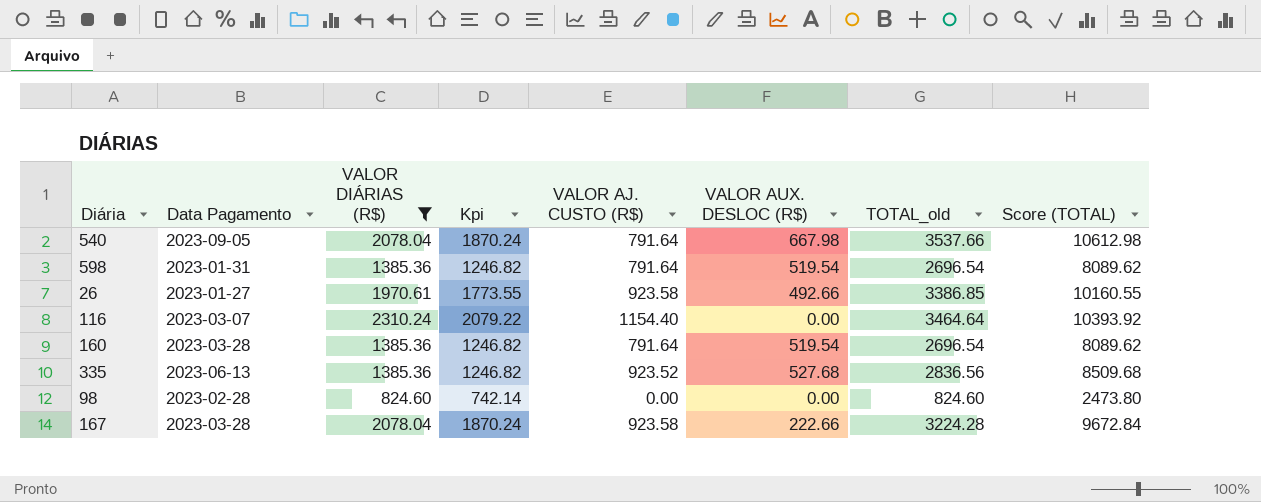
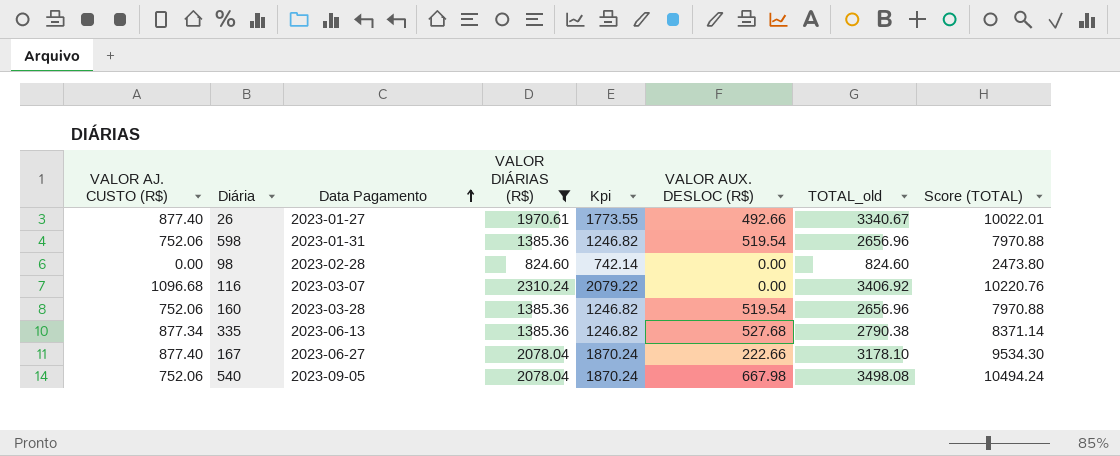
row order: none -> Data Pagamento ascending
column VALOR AJ. CUSTO (R$) | position: 5 -> 1
26 | VALOR AJ. CUSTO (R$): 923.58 -> 877.40
26 | TOTAL_old: 3386.85 -> 3340.67
26 | Score (TOTAL): 10160.55 -> 10022.01
598 | VALOR AJ. CUSTO (R$): 791.64 -> 752.06
598 | TOTAL_old: 2696.54 -> 2656.96
598 | Score (TOTAL): 8089.62 -> 7970.88
116 | VALOR AJ. CUSTO (R$): 1154.40 -> 1096.68
116 | TOTAL_old: 3464.64 -> 3406.92
116 | Score (TOTAL): 10393.92 -> 10220.76
160 | VALOR AJ. CUSTO (R$): 791.64 -> 752.06
160 | TOTAL_old: 2696.54 -> 2656.96
160 | Score (TOTAL): 8089.62 -> 7970.88
335 | VALOR AJ. CUSTO (R$): 923.52 -> 877.34
335 | TOTAL_old: 2836.56 -> 2790.38
335 | Score (TOTAL): 8509.68 -> 8371.14
167 | VALOR AJ. CUSTO (R$): 923.58 -> 877.40
167 | Data Pagamento: 2023-03-28 -> 2023-06-27
167 | TOTAL_old: 3224.28 -> 3178.10
167 | Score (TOTAL): 9672.84 -> 9534.30
540 | VALOR AJ. CUSTO (R$): 791.64 -> 752.06
540 | TOTAL_old: 3537.66 -> 3498.08
540 | Score (TOTAL): 10612.98 -> 10494.24

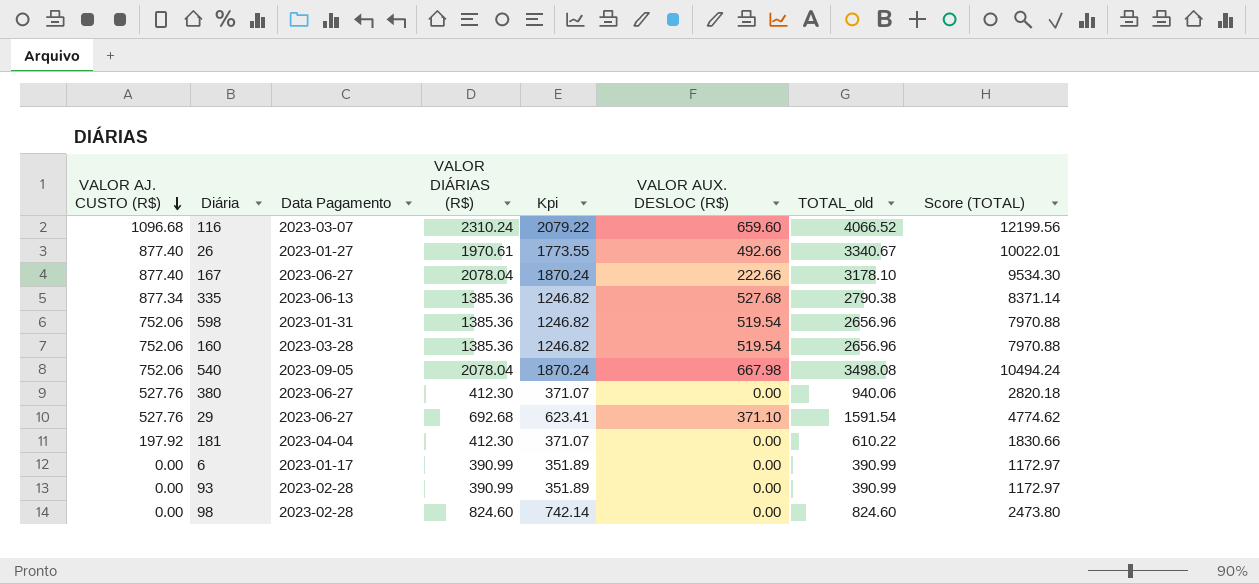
filter: VALOR DIÁRIAS (R$) >= 824.60 -> none
row order: Data Pagamento ascending -> VALOR AJ. CUSTO (R$) descending
116 | VALOR AUX. DESLOC (R$): 0.00 -> 659.60
116 | TOTAL_old: 3406.92 -> 4066.52
116 | Score (TOTAL): 10220.76 -> 12199.56

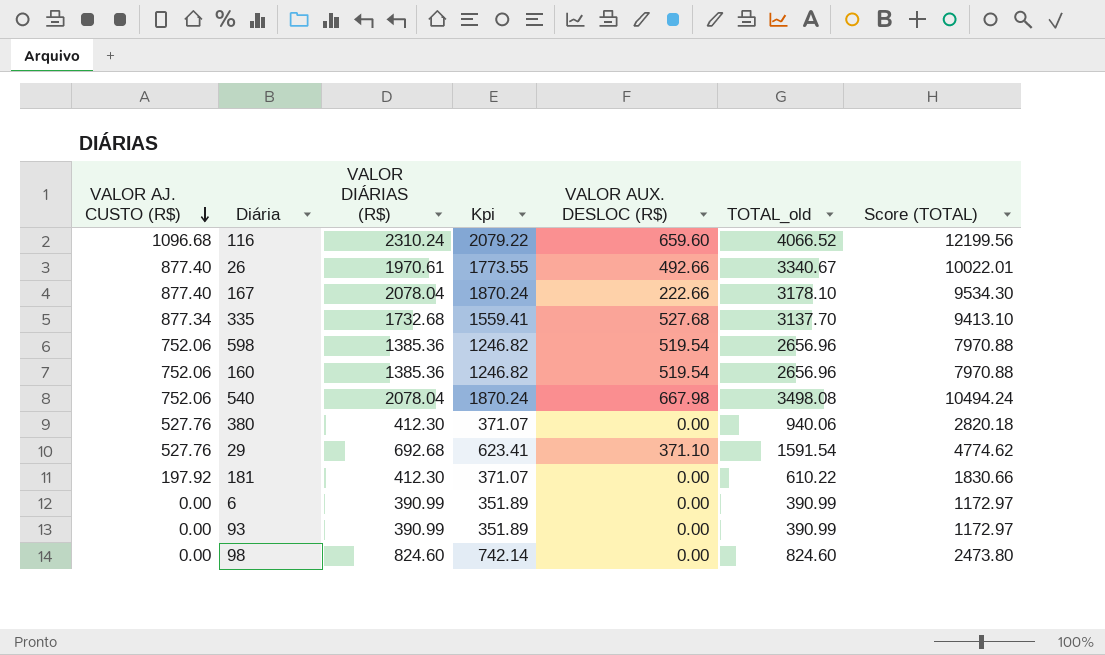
column Data Pagamento | position: 3 -> none
335 | VALOR DIÁRIAS (R$): 1385.36 -> 1732.68
335 | Kpi: 1246.82 -> 1559.41
335 | TOTAL_old: 2790.38 -> 3137.70
335 | Score (TOTAL): 8371.14 -> 9413.10

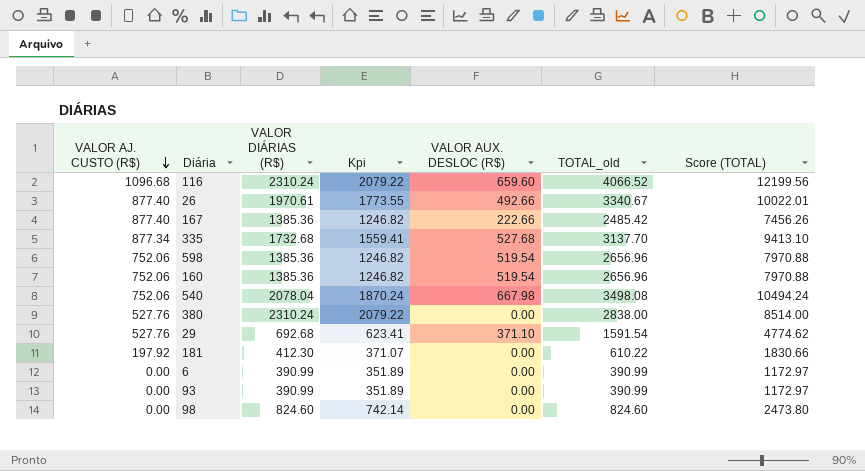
167 | VALOR DIÁRIAS (R$): 2078.04 -> 1385.36
167 | Kpi: 1870.24 -> 1246.82
167 | TOTAL_old: 3178.10 -> 2485.42
167 | Score (TOTAL): 9534.30 -> 7456.26
380 | VALOR DIÁRIAS (R$): 412.30 -> 2310.24
380 | Kpi: 371.07 -> 2079.22
380 | TOTAL_old: 940.06 -> 2838.00
380 | Score (TOTAL): 2820.18 -> 8514.00

